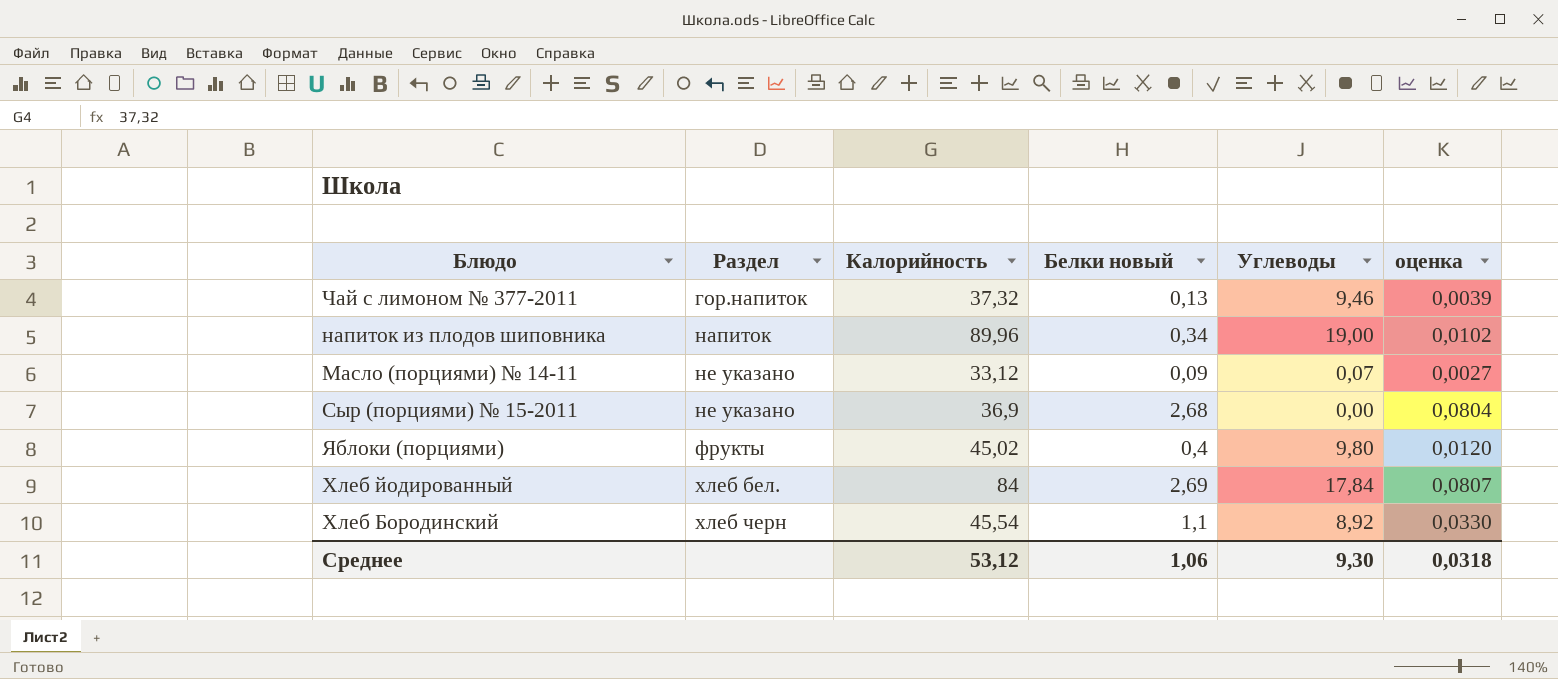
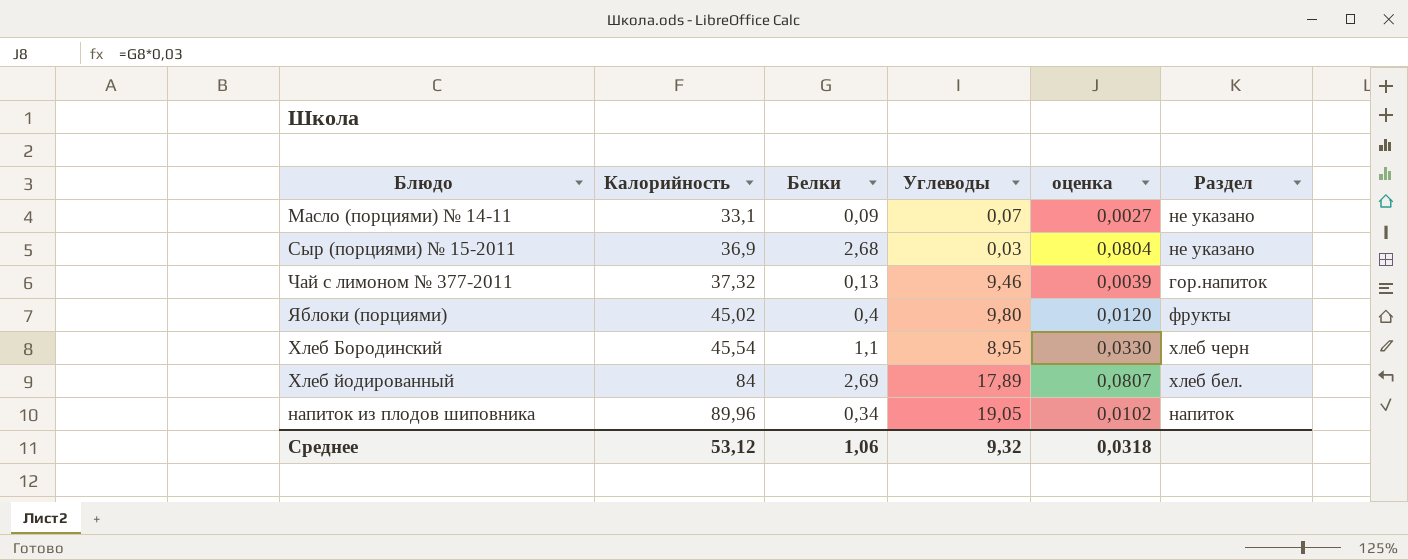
row order: Раздел ascending -> Калорийность ascending
column name: Белки новый -> Белки
column Раздел | position: 2 -> 6
Масло (порциями) № 14-11 | Калорийность: 33,12 -> 33,1
Сыр (порциями) № 15-2011 | Углеводы: 0,00 -> 0,03
Хлеб Бородинский | Углеводы: 8,92 -> 8,95
Хлеб йодированный | Углеводы: 17,84 -> 17,89
напиток из плодов шиповника | Углеводы: 19,00 -> 19,05
Среднее | Углеводы: 9,30 -> 9,32

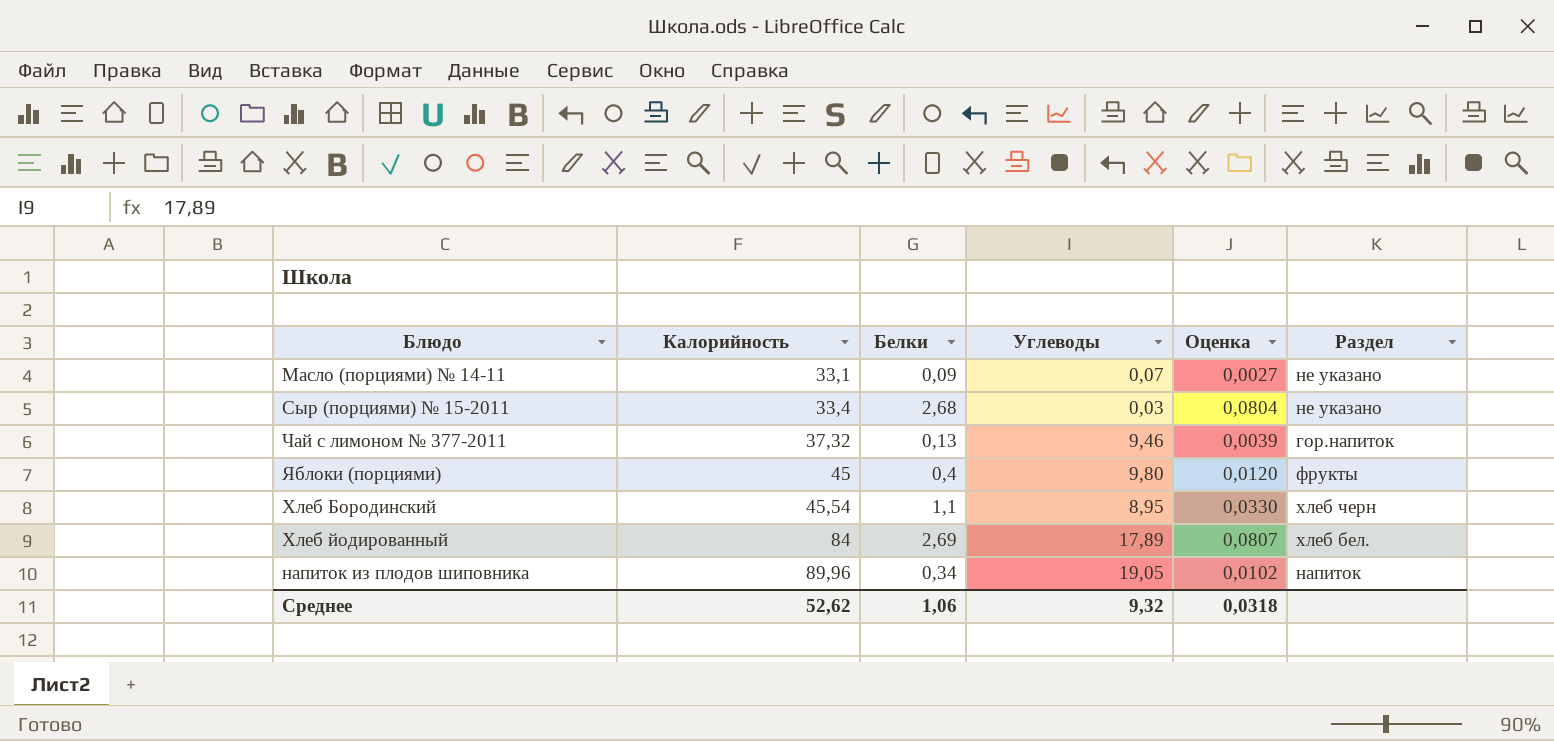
column name: оценка -> Оценка
Сыр (порциями) № 15-2011 | Калорийность: 36,9 -> 33,4
Яблоки (порциями) | Калорийность: 45,02 -> 45
Среднее | Калорийность: 53,12 -> 52,62

